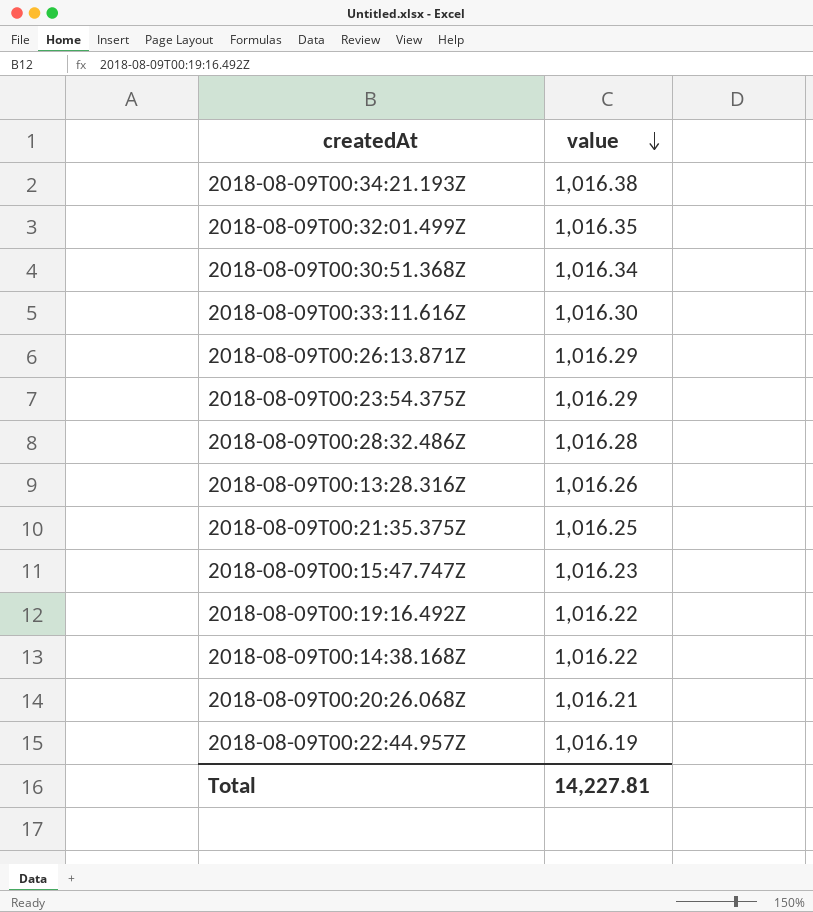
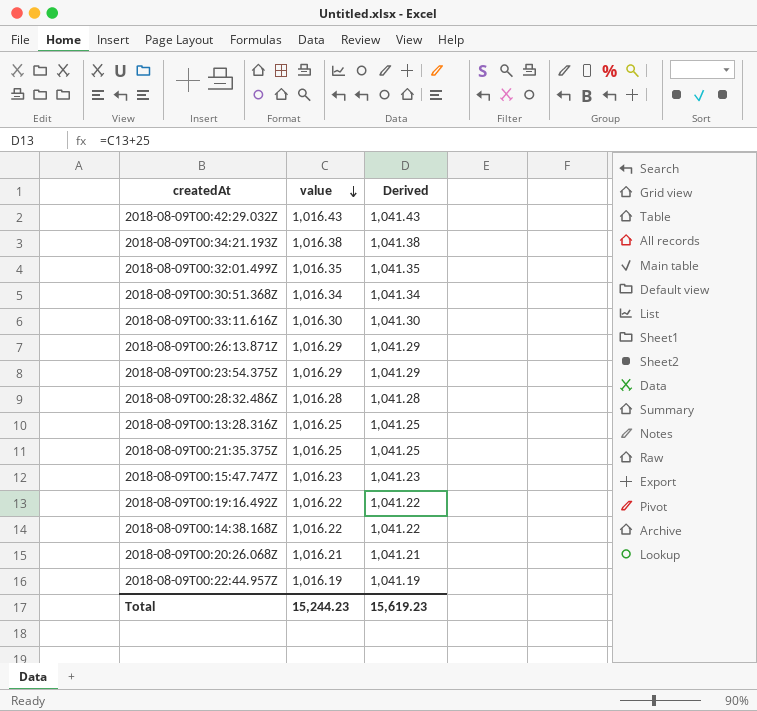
column Derived | formula: none -> [value] + 25
row 2018-08-09T00:42:29.032Z: none -> 1,016.43 | 1,041.43
2018-08-09T00:13:28.316Z | value: 1,016.26 -> 1,016.25
Total | value: 14,227.81 -> 15,244.23

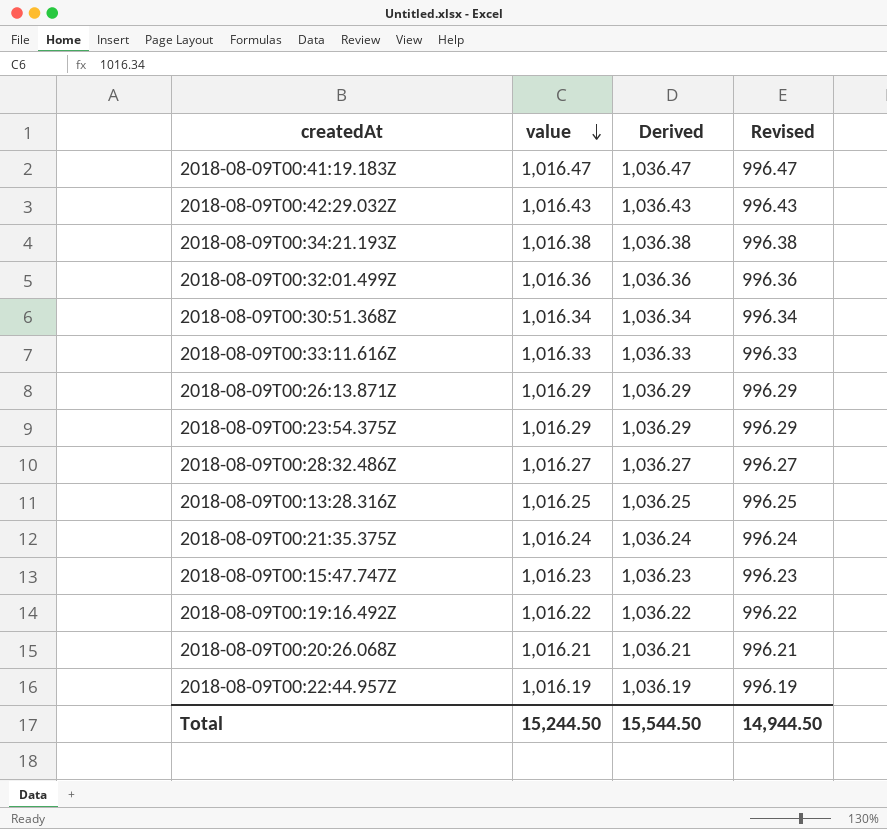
column Derived | formula: [value] + 25 -> [value] + 20
column Revised | formula: none -> [value] - 20
row 2018-08-09T00:14:38.168Z: 1,016.22 | 1,041.22 -> none
row 2018-08-09T00:41:19.183Z: none -> 1,016.47 | 1,036.47 | 996.47
2018-08-09T00:32:01.499Z | value: 1,016.35 -> 1,016.36
2018-08-09T00:33:11.616Z | value: 1,016.30 -> 1,016.33
2018-08-09T00:28:32.486Z | value: 1,016.28 -> 1,016.27
2018-08-09T00:21:35.375Z | value: 1,016.25 -> 1,016.24
Total | value: 15,244.23 -> 15,244.50
Total | Derived: 15,619.23 -> 15,544.50

